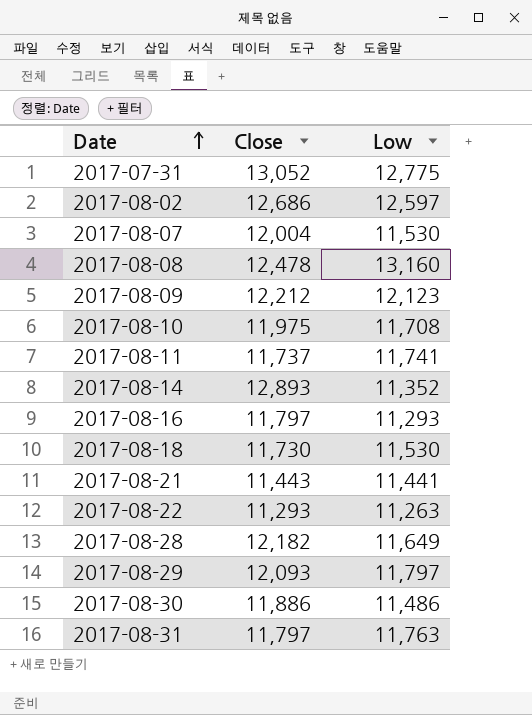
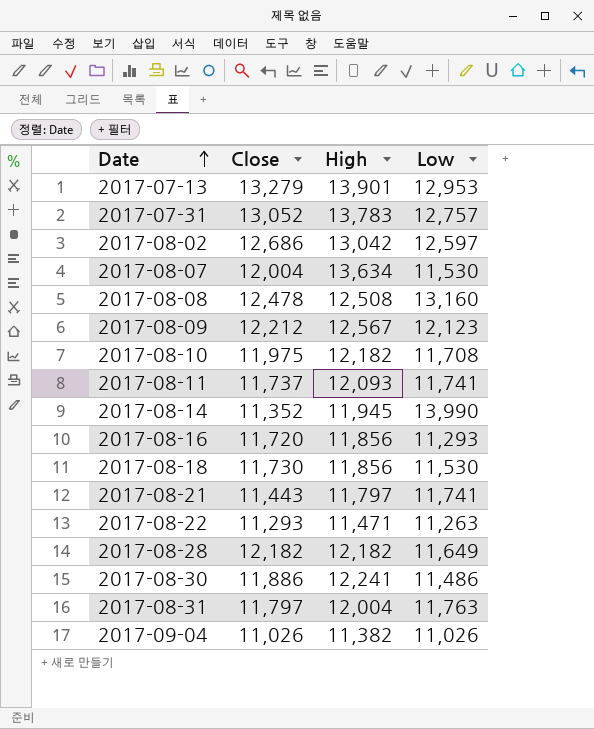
column High | position: none -> 3
row 2017-08-29: 12,093 | 11,797 -> none
row 2017-07-13: none -> 13,279 | 13,901 | 12,953
2017-07-31 | Low: 12,775 -> 12,757
2017-08-14 | Close: 12,893 -> 11,352
2017-08-14 | Low: 11,352 -> 13,990
2017-08-16 | Close: 11,797 -> 11,720
2017-08-21 | Low: 11,441 -> 11,741
row 2017-09-04: none -> 11,026 | 11,382 | 11,026

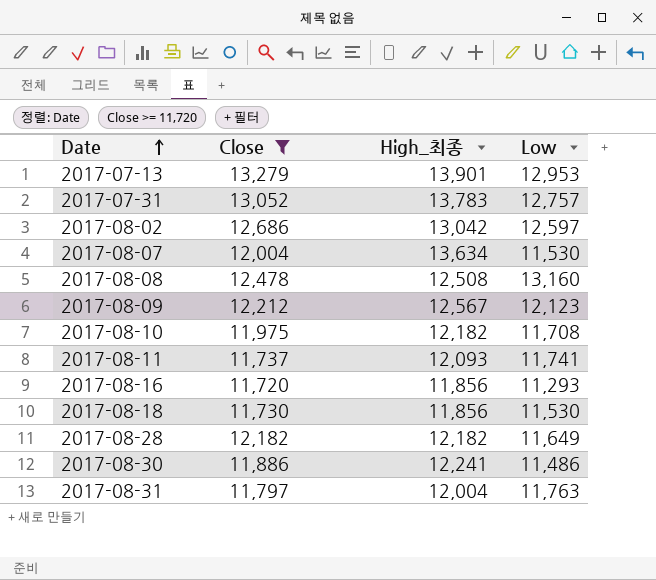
filter: none -> Close >= 11,720
column name: High -> High_최종

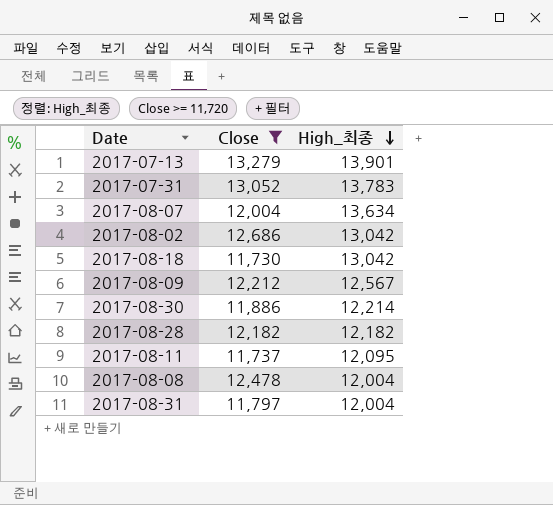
row order: Date ascending -> High_최종 descending
column Low | position: 4 -> none
row 2017-08-10: 11,975 | 12,182 | 11,708 -> none
row 2017-08-16: 11,720 | 11,856 | 11,293 -> none
2017-08-18 | High_최종: 11,856 -> 13,042
2017-08-30 | High_최종: 12,241 -> 12,214
2017-08-11 | High_최종: 12,093 -> 12,095
2017-08-08 | High_최종: 12,508 -> 12,004

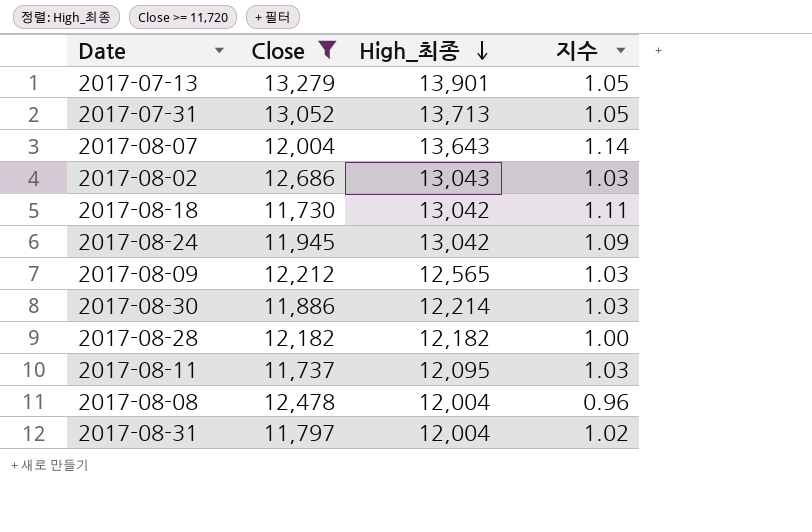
column 지수 | formula: none -> [High_최종] / [Close]
2017-07-31 | High_최종: 13,783 -> 13,713
2017-08-07 | High_최종: 13,634 -> 13,643
2017-08-02 | High_최종: 13,042 -> 13,043
row 2017-08-24: none -> 11,945 | 13,042 | 1.09
2017-08-09 | High_최종: 12,567 -> 12,565

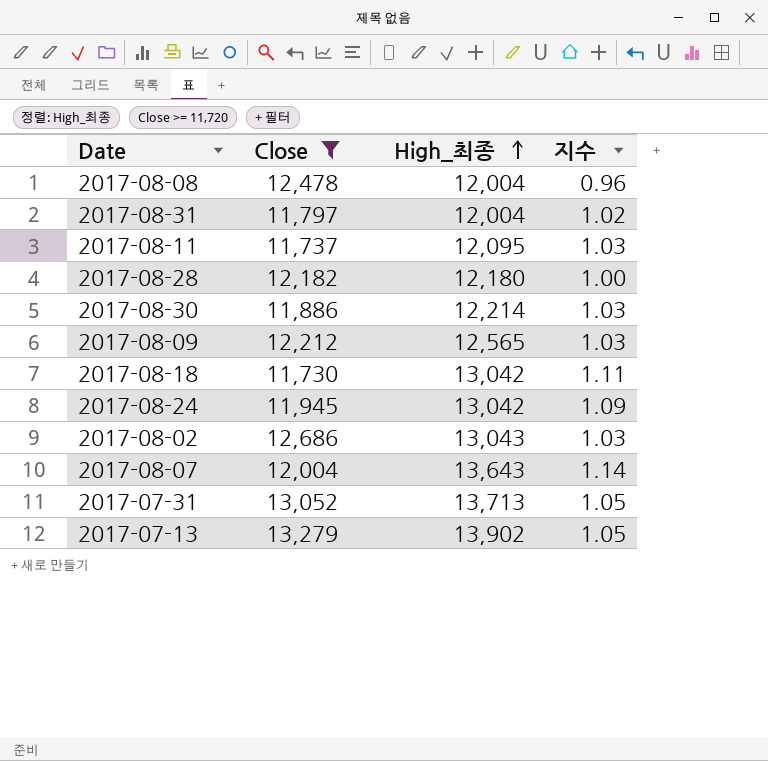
row order: High_최종 descending -> High_최종 ascending
2017-08-28 | High_최종: 12,182 -> 12,180
2017-07-13 | High_최종: 13,901 -> 13,902

